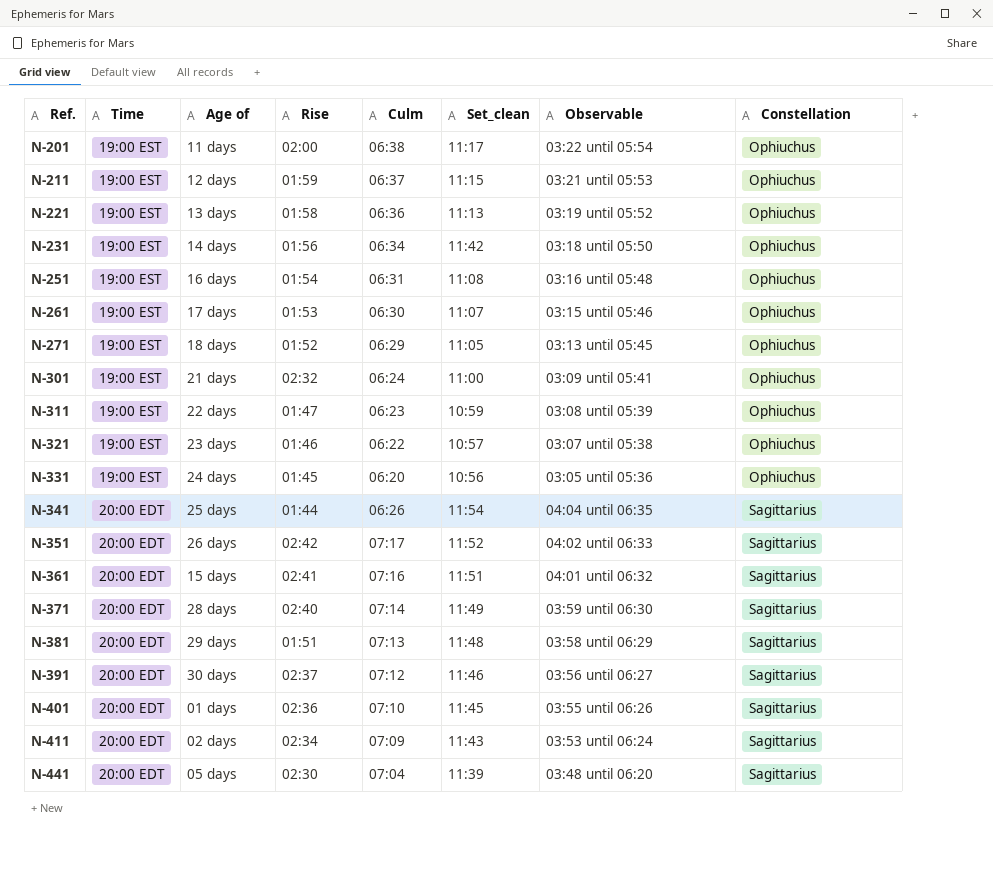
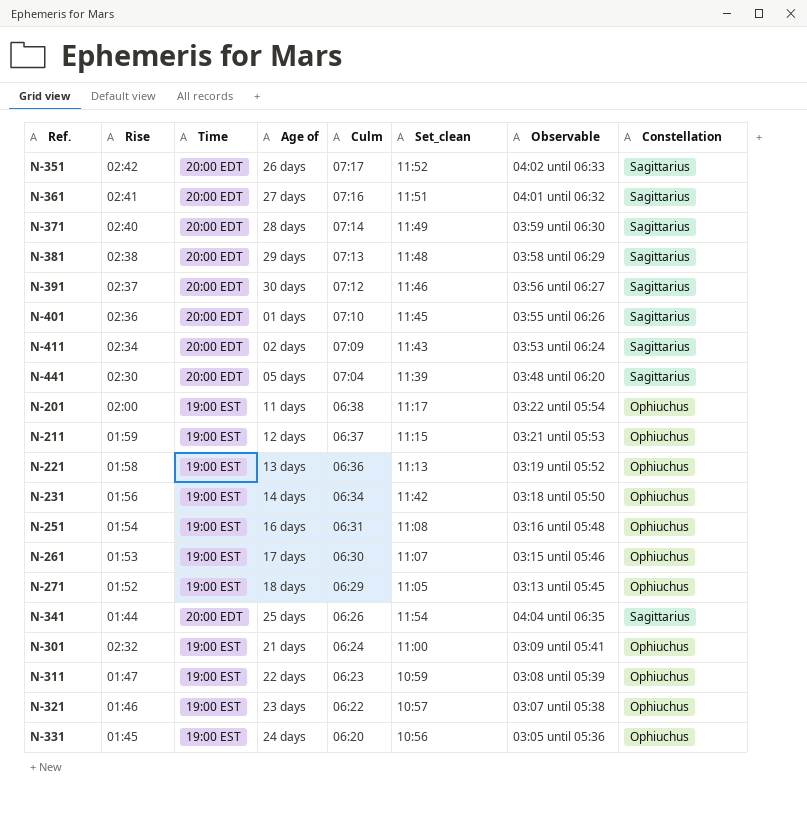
row order: Ref. ascending -> Culm descending
column Rise | position: 4 -> 2
N-361 | Age of: 15 days -> 27 days
N-381 | Rise: 01:51 -> 02:38

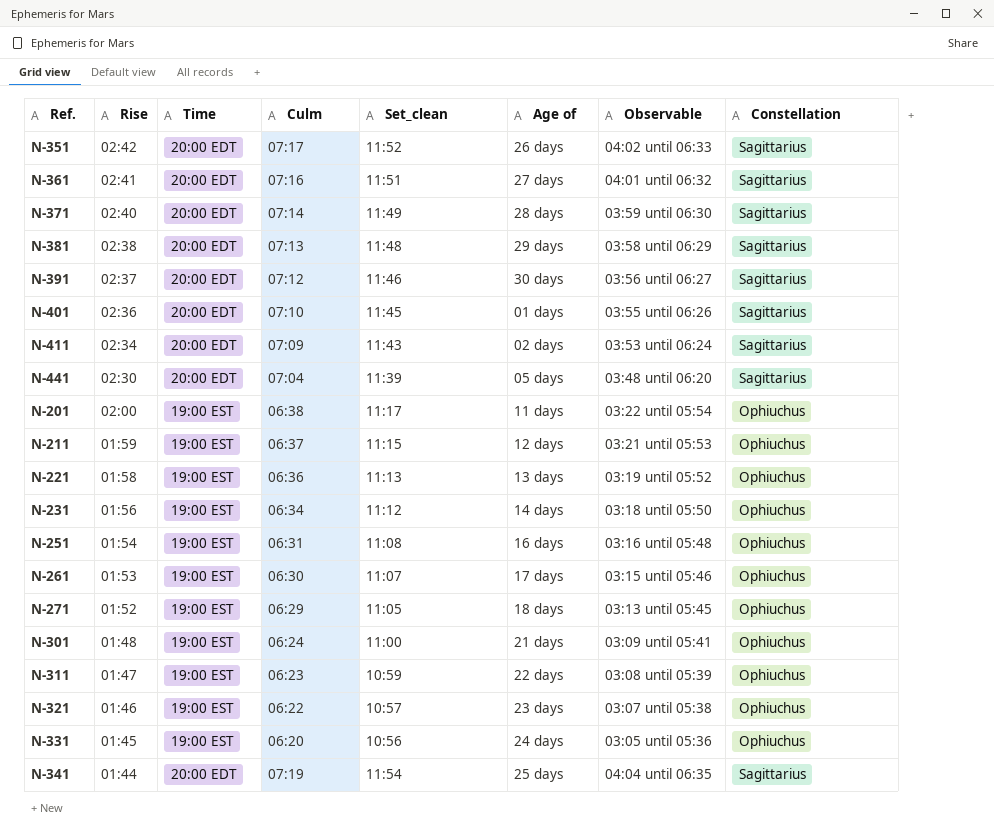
row order: Culm descending -> Rise descending
column Age of | position: 4 -> 6
N-231 | Set_clean: 11:42 -> 11:12
N-301 | Rise: 02:32 -> 01:48
N-341 | Culm: 06:26 -> 07:19

